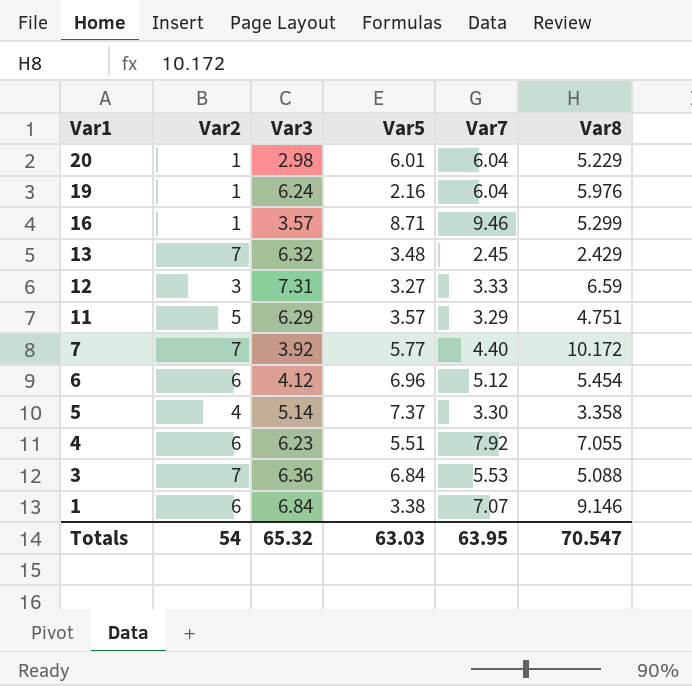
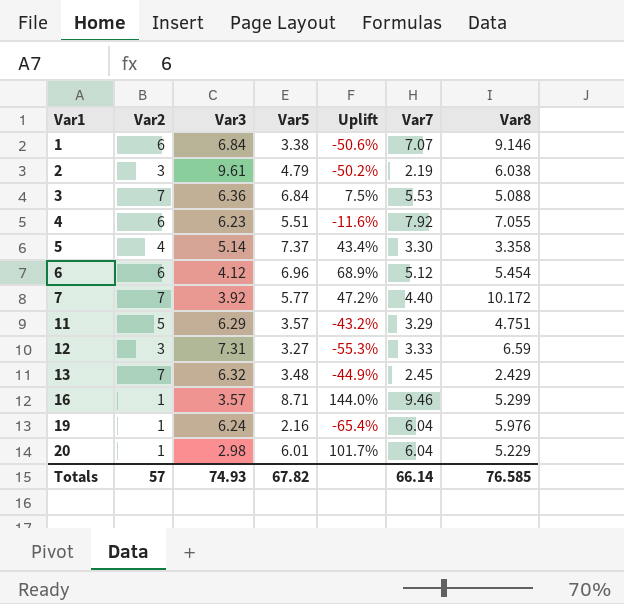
row order: Var1 descending -> Var1 ascending
column Uplift | formula: none -> ([Var5] - [Var3]) / [Var3]
row 2: none -> 3 | 9.61 | 4.79 | -50.2% | 2.19 | 6.038
Totals | Var2: 54 -> 57
Totals | Var3: 65.32 -> 74.93
Totals | Var5: 63.03 -> 67.82
Totals | Var7: 63.95 -> 66.14
Totals | Var8: 70.547 -> 76.585

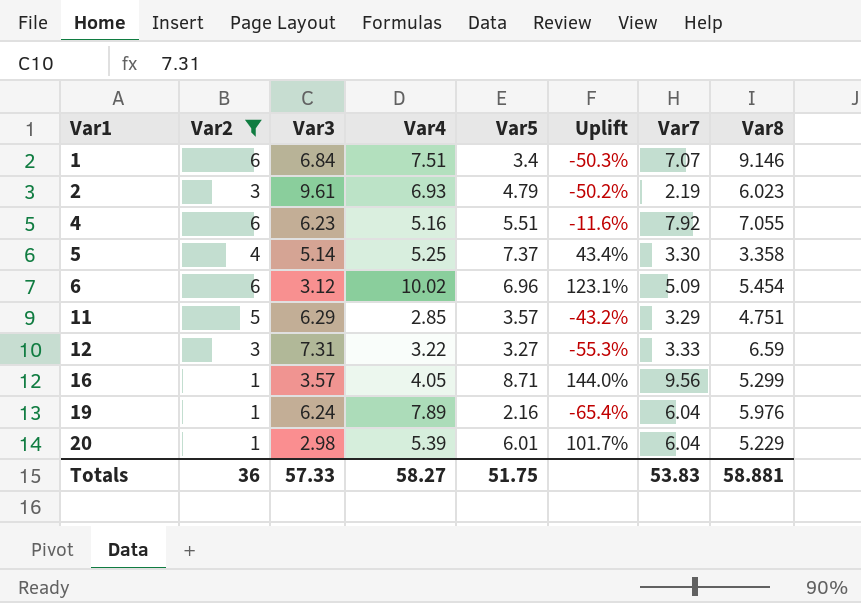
filter: none -> Var2 != 7
column Var4 | position: none -> 4
1 | Var5: 3.38 -> 3.4
1 | Uplift: -50.6% -> -50.3%
2 | Var8: 6.038 -> 6.023
6 | Var3: 4.12 -> 3.12
6 | Uplift: 68.9% -> 123.1%
6 | Var7: 5.12 -> 5.09
16 | Var7: 9.46 -> 9.56
Totals | Var2: 57 -> 36
Totals | Var3: 74.93 -> 57.33
Totals | Var5: 67.82 -> 51.75
Totals | Var7: 66.14 -> 53.83
Totals | Var8: 76.585 -> 58.881

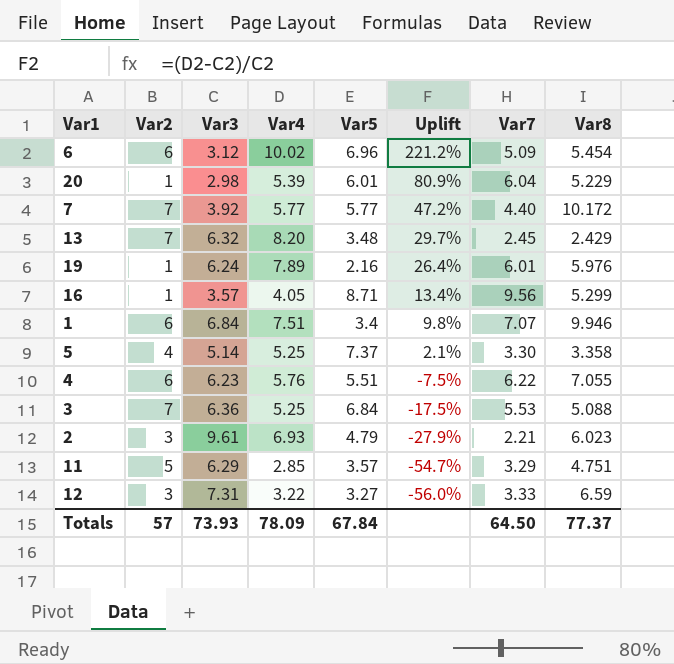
filter: Var2 != 7 -> none
row order: Var1 ascending -> Uplift descending
column Uplift | formula: ([Var5] - [Var3]) / [Var3] -> ([Var4] - [Var3]) / [Var3]
19 | Var7: 6.04 -> 6.01
1 | Var8: 9.146 -> 9.946
4 | Var4: 5.16 -> 5.76
4 | Var7: 7.92 -> 6.22
2 | Var7: 2.19 -> 2.21
Totals | Var2: 36 -> 57
Totals | Var3: 57.33 -> 73.93
Totals | Var4: 58.27 -> 78.09
Totals | Var5: 51.75 -> 67.84
Totals | Var7: 53.83 -> 64.50
Totals | Var8: 58.881 -> 77.37

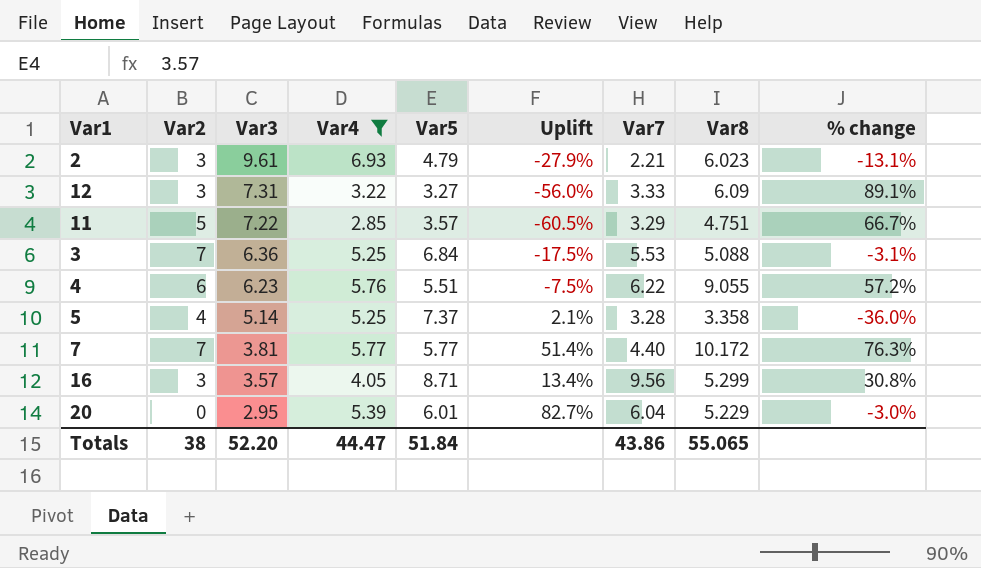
filter: none -> Var4 <= 6.93
row order: Uplift descending -> Var3 descending
column % change | formula: none -> ([Var8] - [Var4]) / [Var4]
12 | Var8: 6.59 -> 6.09
11 | Var3: 6.29 -> 7.22
11 | Uplift: -54.7% -> -60.5%
4 | Var8: 7.055 -> 9.055
5 | Var7: 3.30 -> 3.28
7 | Var3: 3.92 -> 3.81
7 | Uplift: 47.2% -> 51.4%
16 | Var2: 1 -> 3
20 | Var2: 1 -> 0
20 | Var3: 2.98 -> 2.95
20 | Uplift: 80.9% -> 82.7%
Totals | Var2: 57 -> 38
Totals | Var3: 73.93 -> 52.20
Totals | Var4: 78.09 -> 44.47
Totals | Var5: 67.84 -> 51.84
Totals | Var7: 64.50 -> 43.86
Totals | Var8: 77.37 -> 55.065

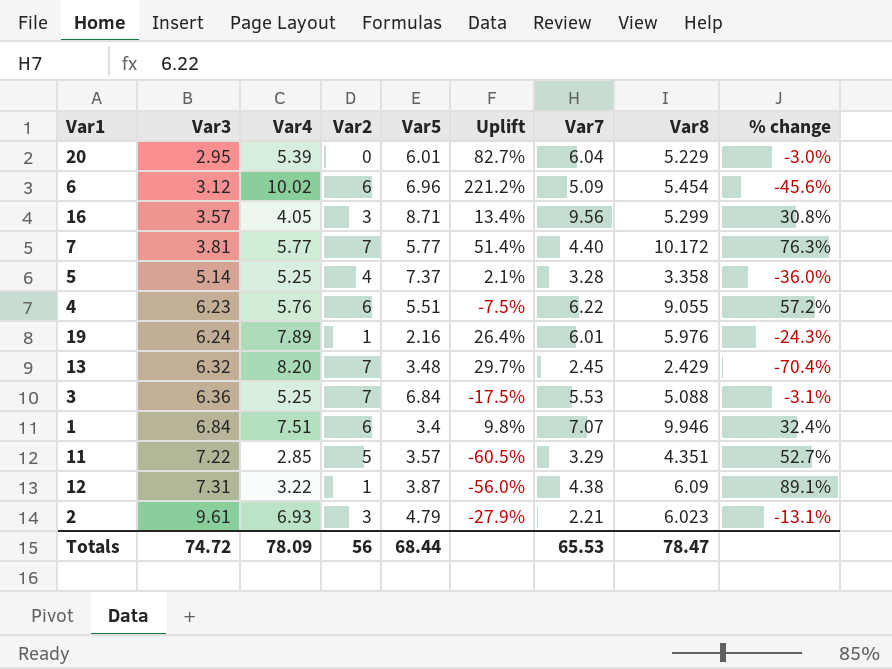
filter: Var4 <= 6.93 -> none
row order: Var3 descending -> Var3 ascending
column Var2 | position: 2 -> 4
11 | Var8: 4.751 -> 4.351
11 | % change: 66.7% -> 52.7%
12 | Var2: 3 -> 1
12 | Var5: 3.27 -> 3.87
12 | Var7: 3.33 -> 4.38
Totals | Var3: 52.20 -> 74.72
Totals | Var4: 44.47 -> 78.09
Totals | Var2: 38 -> 56
Totals | Var5: 51.84 -> 68.44
Totals | Var7: 43.86 -> 65.53
Totals | Var8: 55.065 -> 78.47

